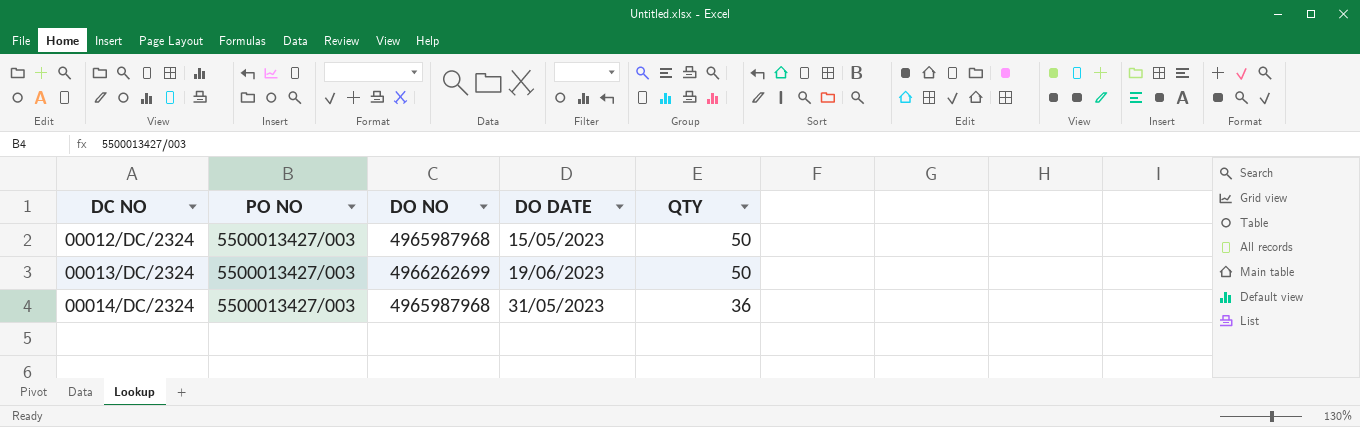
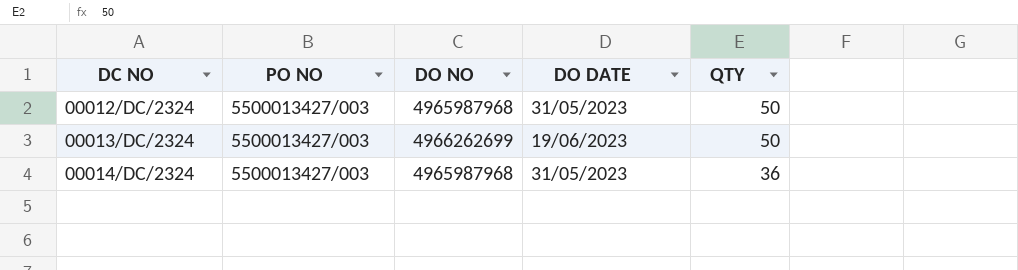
00012/DC/2324 | DO DATE: 15/05/2023 -> 31/05/2023

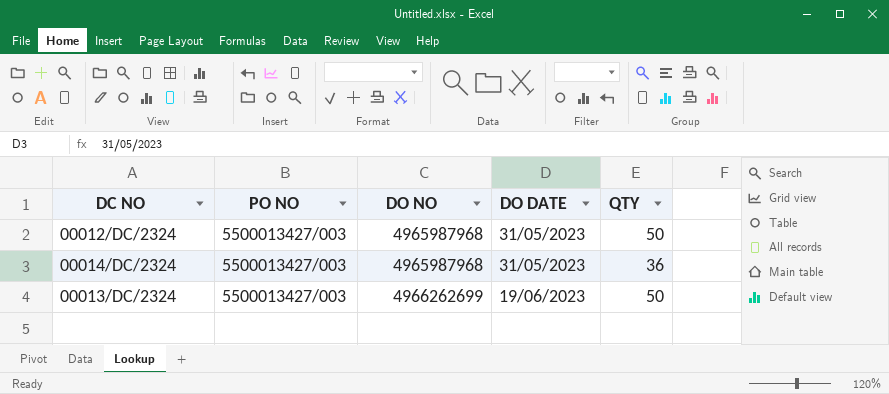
row order: DC NO ascending -> DO NO ascending

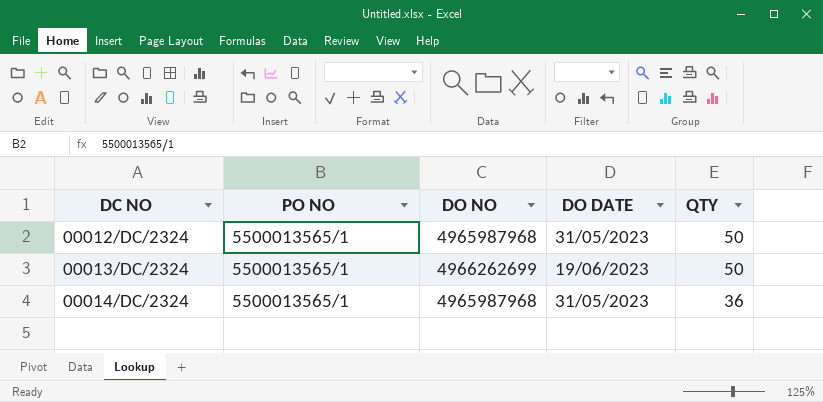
row order: DO NO ascending -> DC NO ascending
00012/DC/2324 | PO NO: 5500013427/003 -> 5500013565/1
00013/DC/2324 | PO NO: 5500013427/003 -> 5500013565/1
00014/DC/2324 | PO NO: 5500013427/003 -> 5500013565/1

